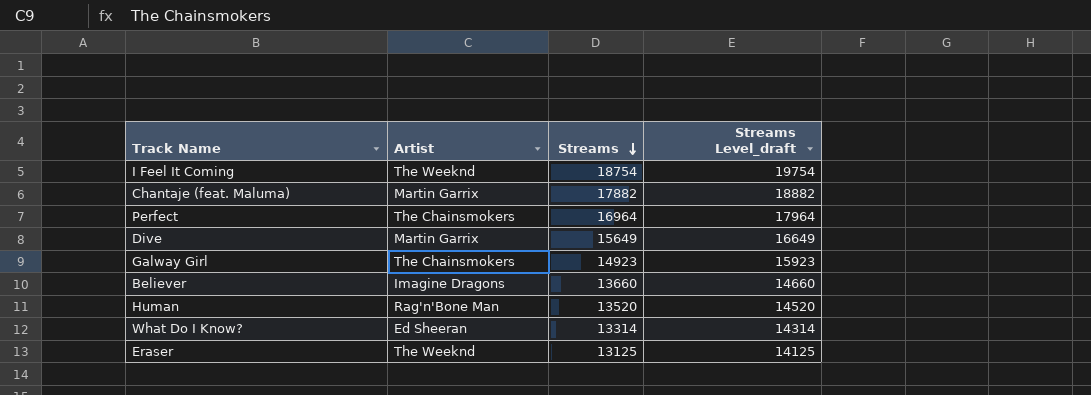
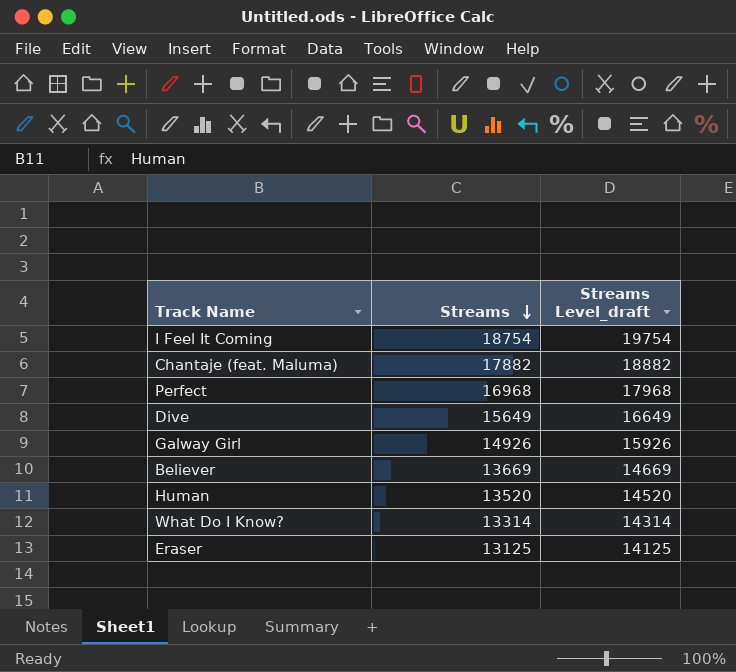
column Artist | position: 2 -> none
Perfect | Streams: 16964 -> 16968
Perfect | Streams Level_draft: 17964 -> 17968
Galway Girl | Streams: 14923 -> 14926
Galway Girl | Streams Level_draft: 15923 -> 15926
Believer | Streams: 13660 -> 13669
Believer | Streams Level_draft: 14660 -> 14669

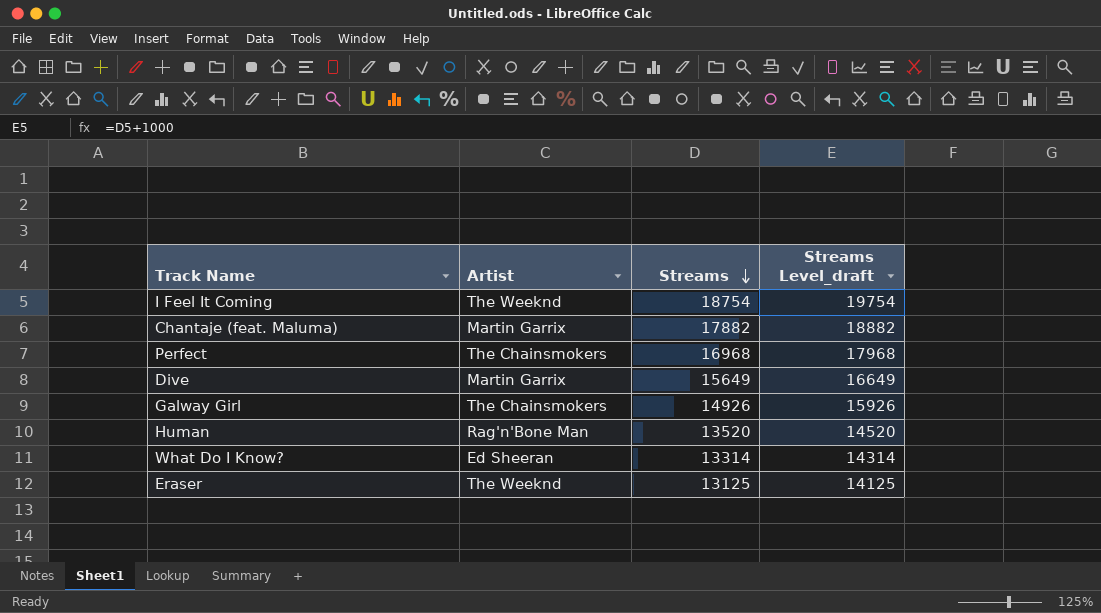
column Artist | position: none -> 2
row Believer: 13669 | 14669 -> none

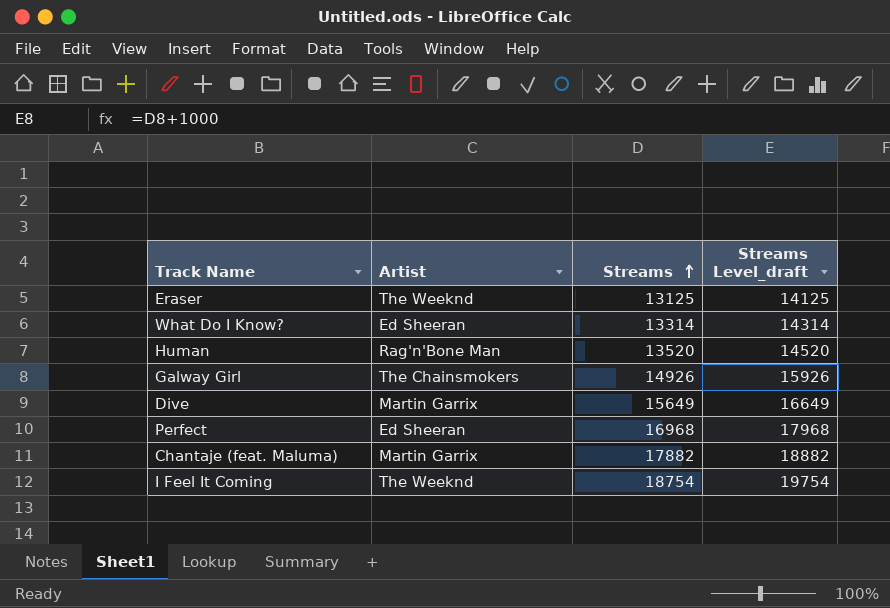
row order: Streams descending -> Streams ascending
Perfect | Artist: The Chainsmokers -> Ed Sheeran

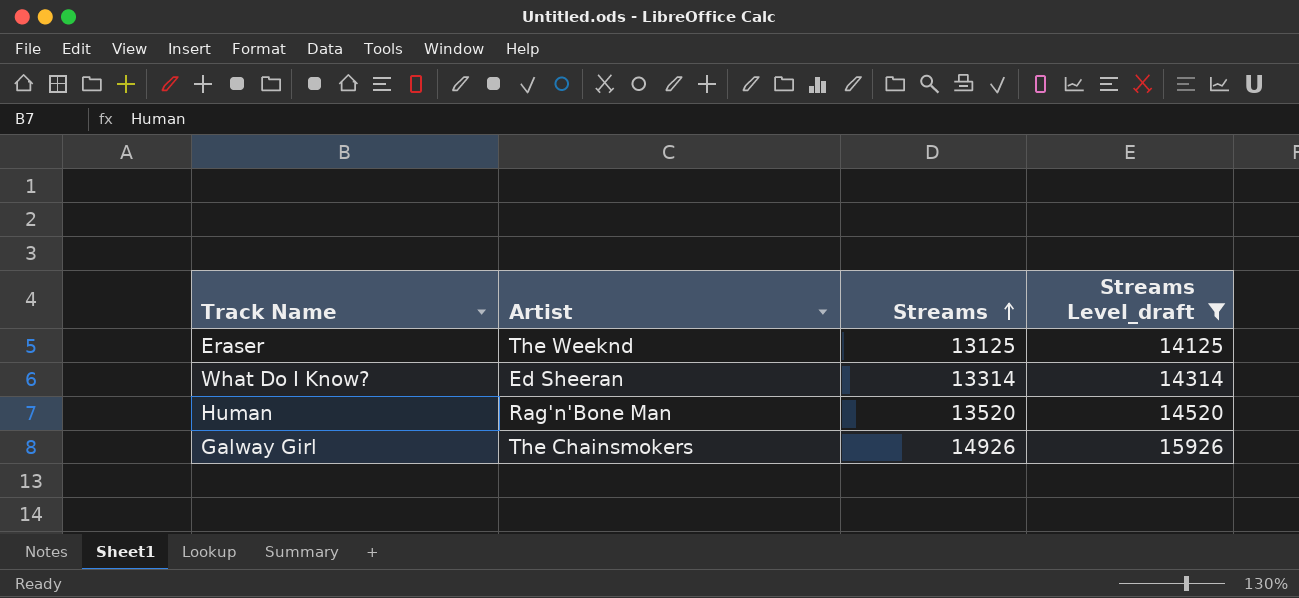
filter: none -> Streams Level_draft <= 15926

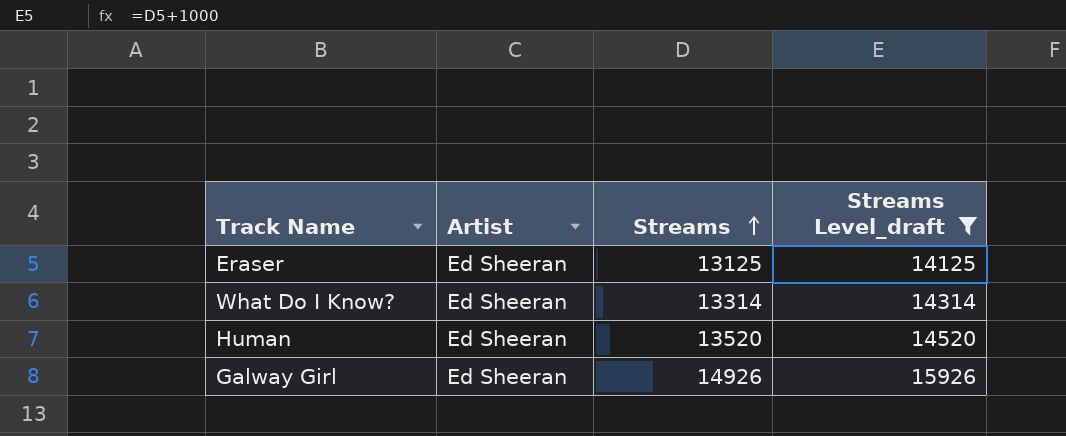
Eraser | Artist: The Weeknd -> Ed Sheeran
Human | Artist: Rag'n'Bone Man -> Ed Sheeran
Galway Girl | Artist: The Chainsmokers -> Ed Sheeran

